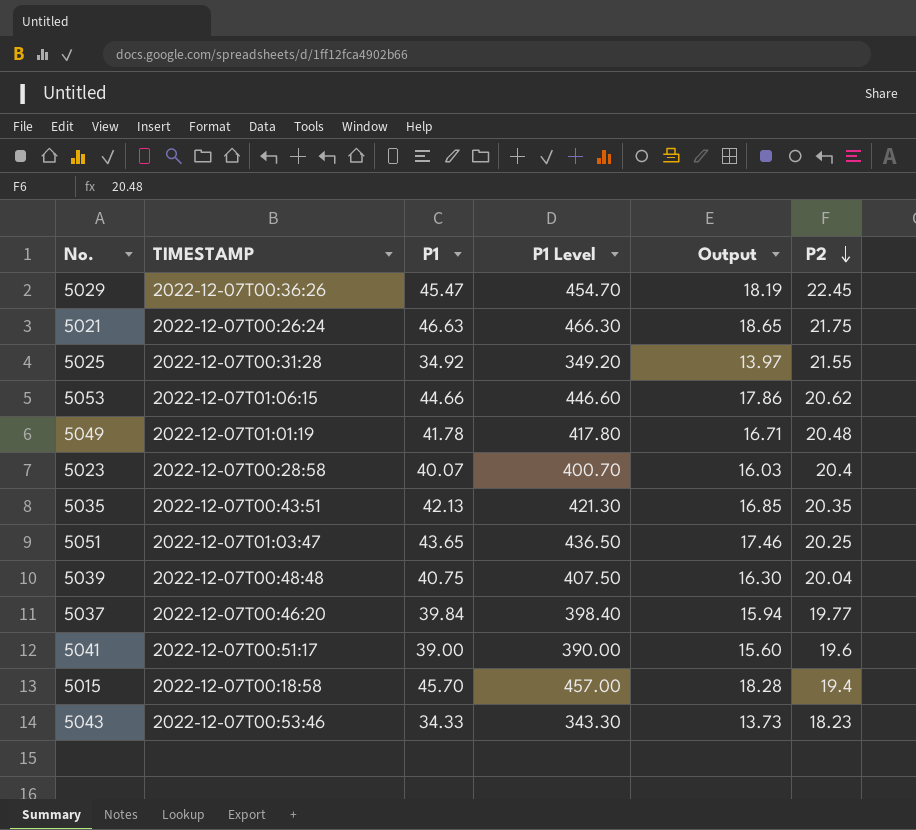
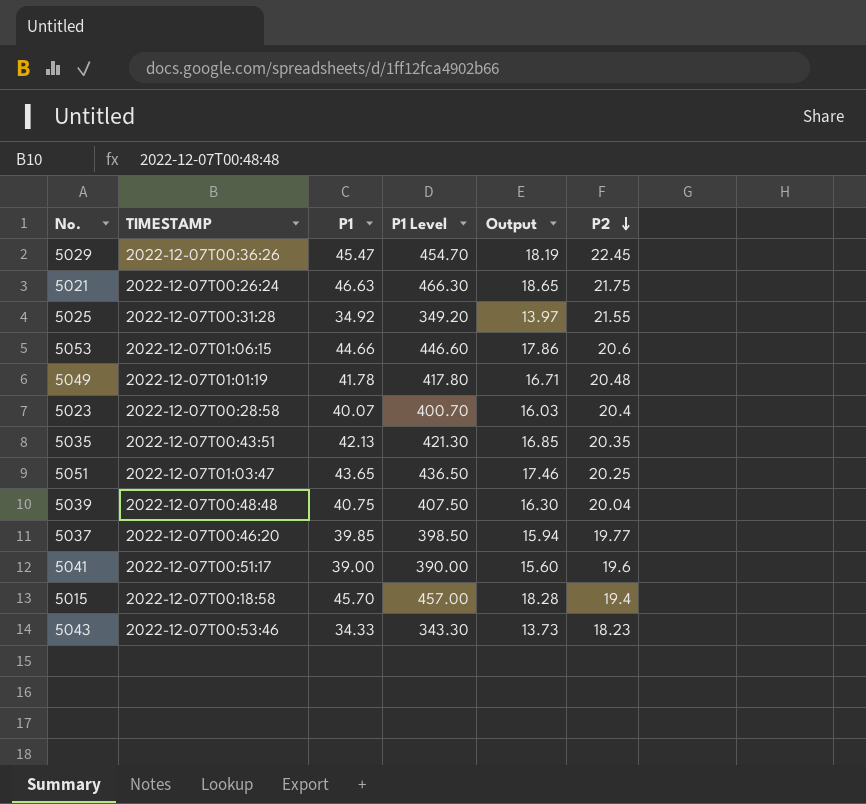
5053 | P2: 20.62 -> 20.6
5037 | P1: 39.84 -> 39.85
5037 | P1 Level: 398.40 -> 398.50

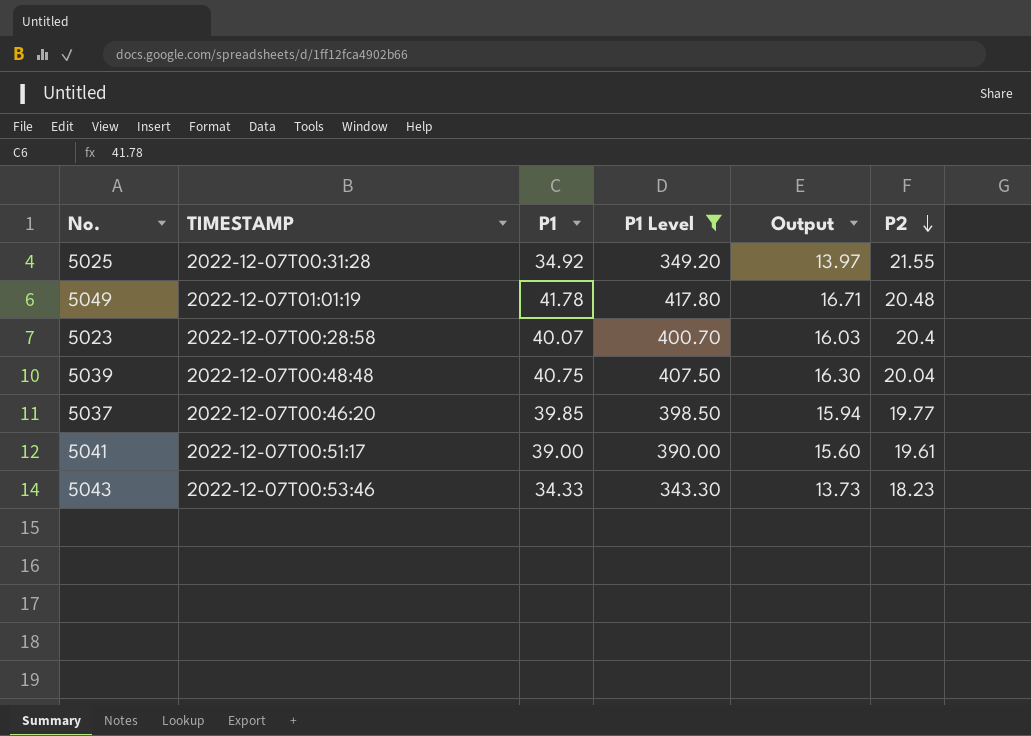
filter: none -> P1 Level <= 417.80
5041 | P2: 19.6 -> 19.61

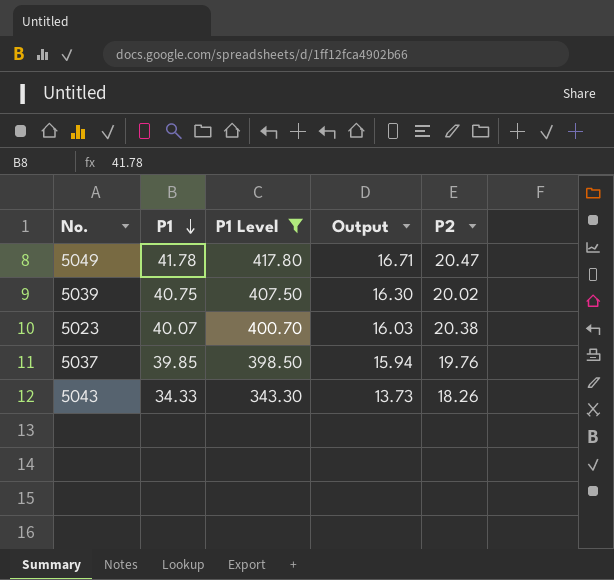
row order: P2 descending -> P1 descending
column TIMESTAMP | position: 2 -> none
row 5025: 2022-12-07T00:31:28 | 34.92 | 349.20 | 13.97 | 21.55 -> none
row 5041: 2022-12-07T00:51:17 | 39.00 | 390.00 | 15.60 | 19.61 -> none
5049 | P2: 20.48 -> 20.47
5039 | P2: 20.04 -> 20.02
5023 | P2: 20.4 -> 20.38
5037 | P2: 19.77 -> 19.76
5043 | P2: 18.23 -> 18.26

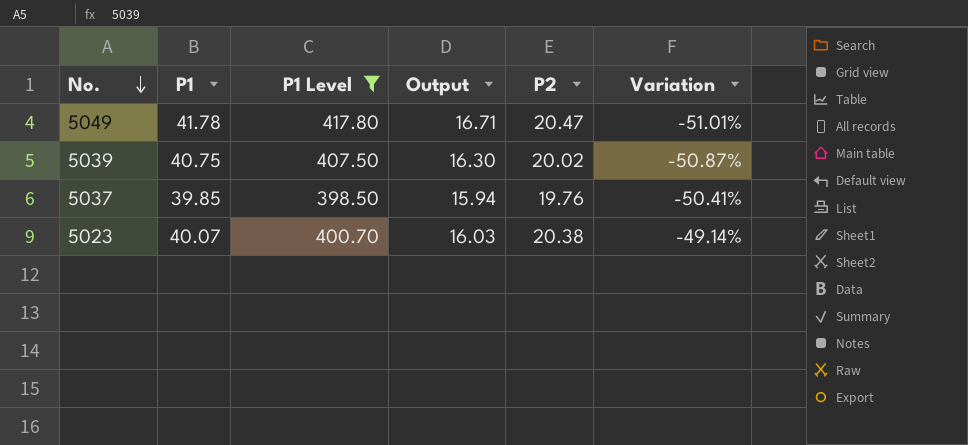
row order: P1 descending -> No. descending
column Variation | formula: none -> ([P2] - [P1]) / [P1]
row 5043: 34.33 | 343.30 | 13.73 | 18.26 -> none

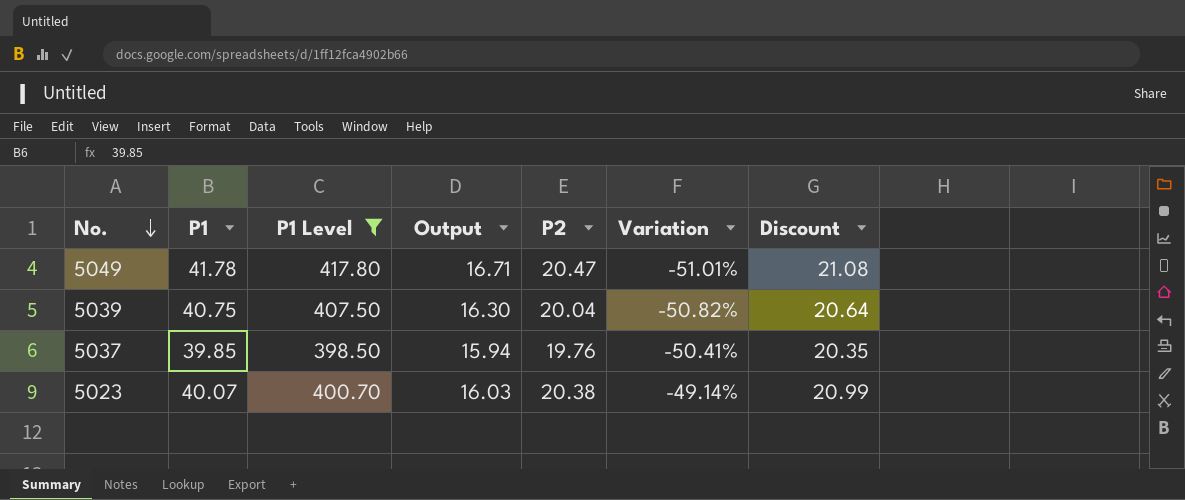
column Discount | formula: none -> [P2] * 1.03
5039 | P2: 20.02 -> 20.04
5039 | Variation: -50.87% -> -50.82%

